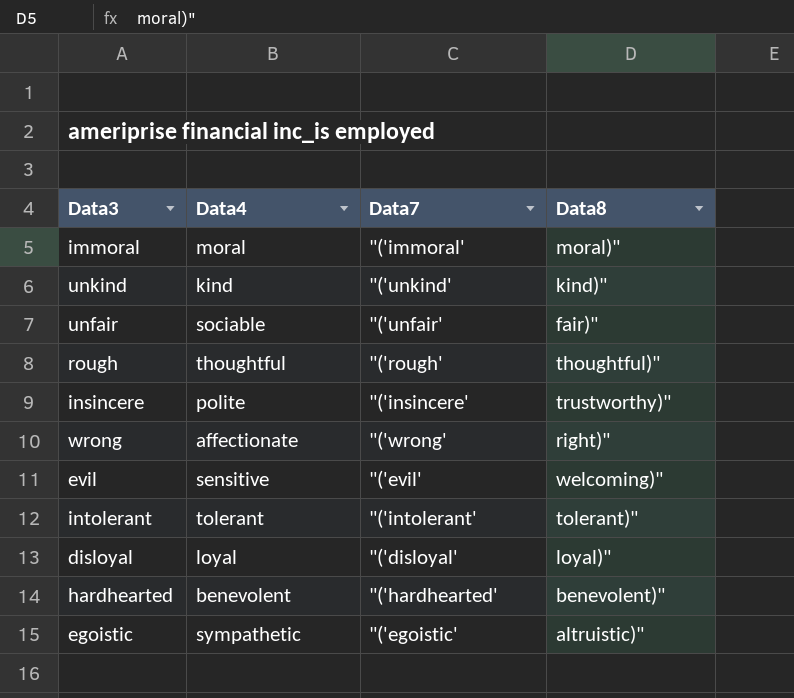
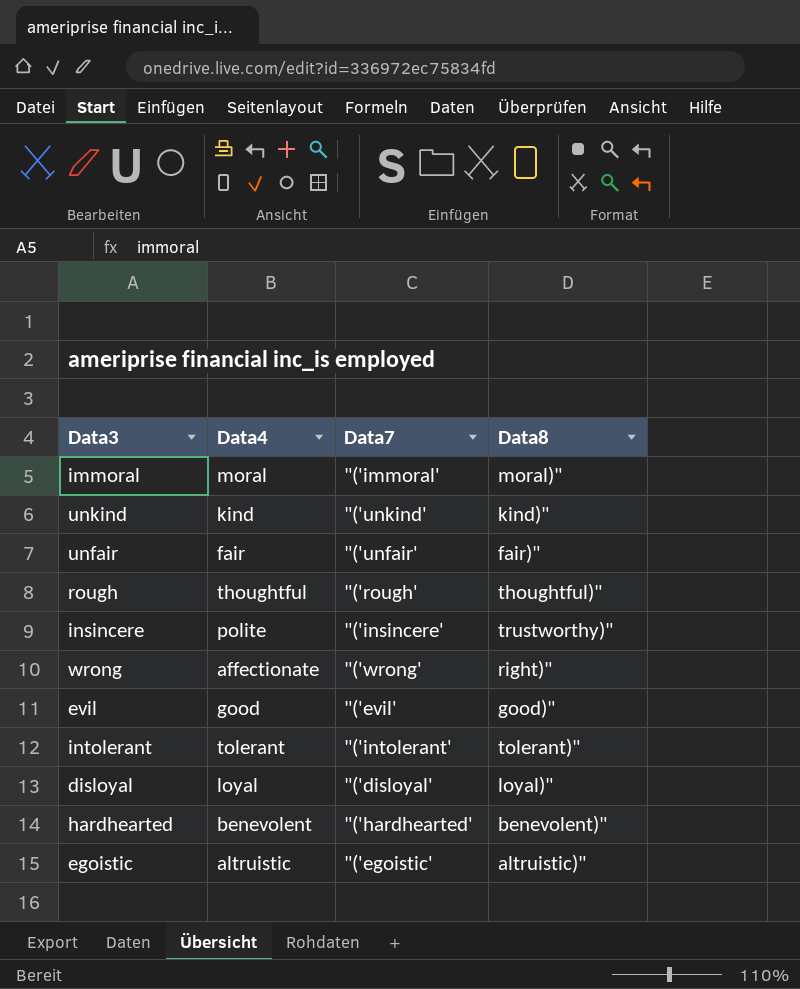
unfair | Data4: sociable -> fair
evil | Data4: sensitive -> good
evil | Data8: welcoming)" -> good)"
egoistic | Data4: sympathetic -> altruistic

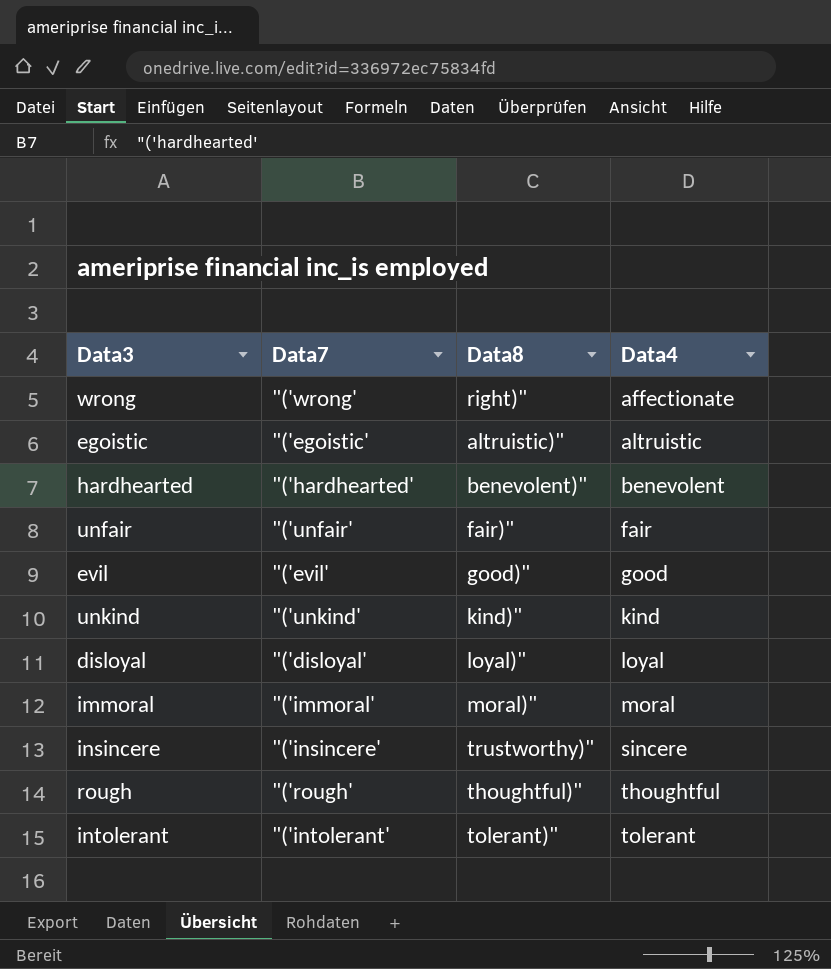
row order: none -> Data4 ascending
column Data4 | position: 2 -> 4
insincere | Data4: polite -> sincere

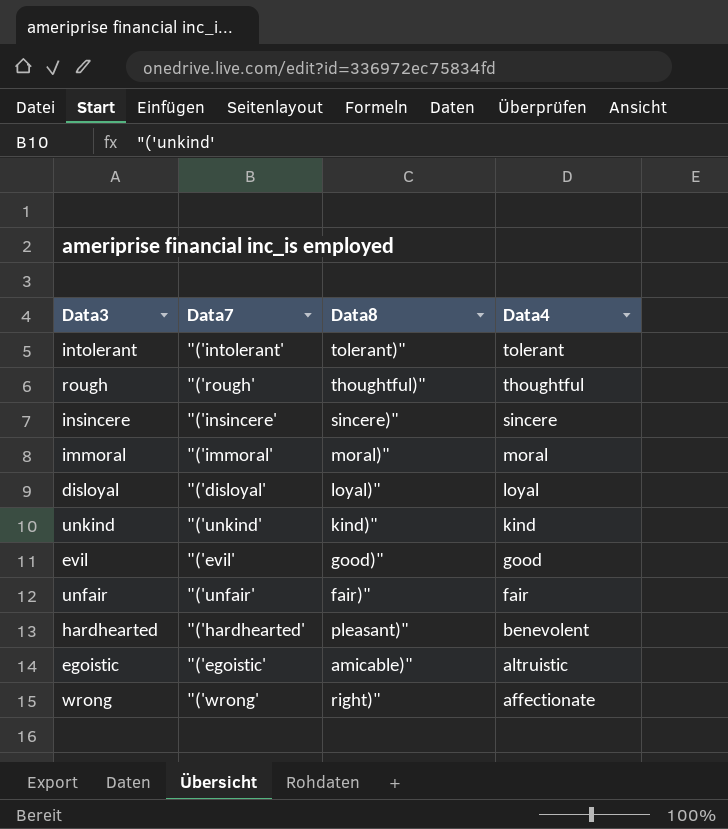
row order: Data4 ascending -> Data4 descending
insincere | Data8: trustworthy)" -> sincere)"
hardhearted | Data8: benevolent)" -> pleasant)"
egoistic | Data8: altruistic)" -> amicable)"

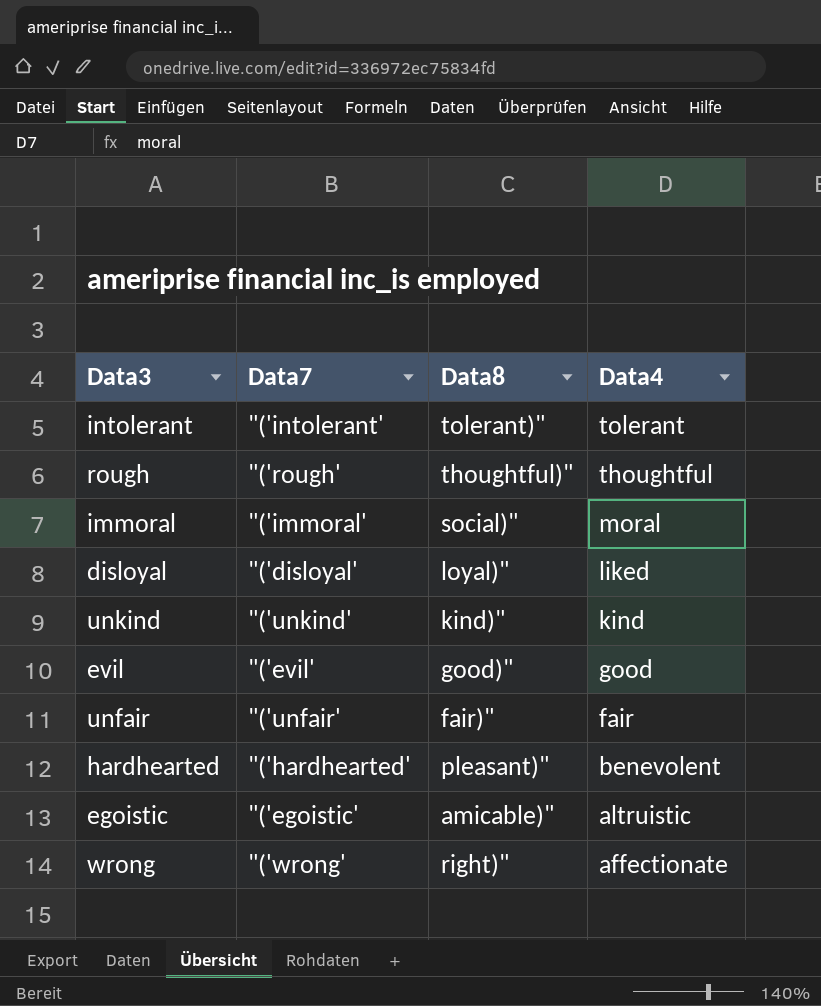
row insincere: "('insincere' | sincere)" | sincere -> none
immoral | Data8: moral)" -> social)"
disloyal | Data4: loyal -> liked

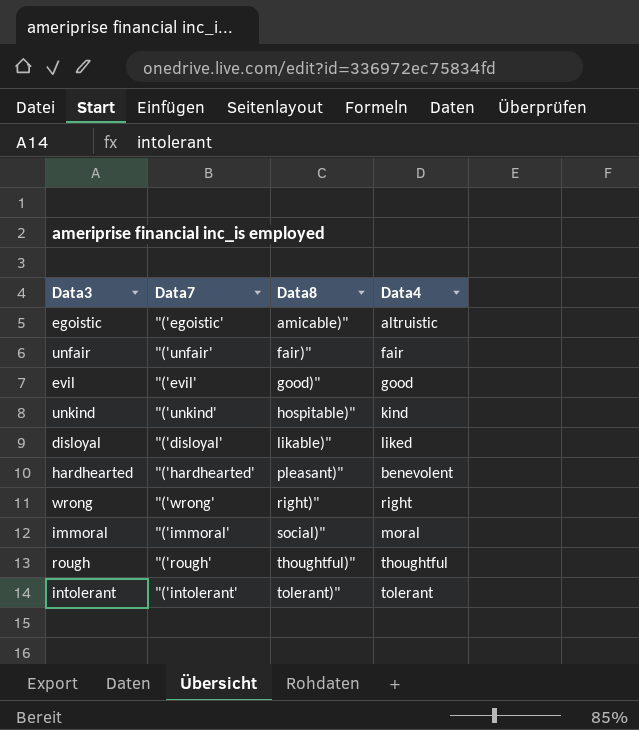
row order: Data4 descending -> Data8 ascending
unkind | Data8: kind)" -> hospitable)"
disloyal | Data8: loyal)" -> likable)"
wrong | Data4: affectionate -> right

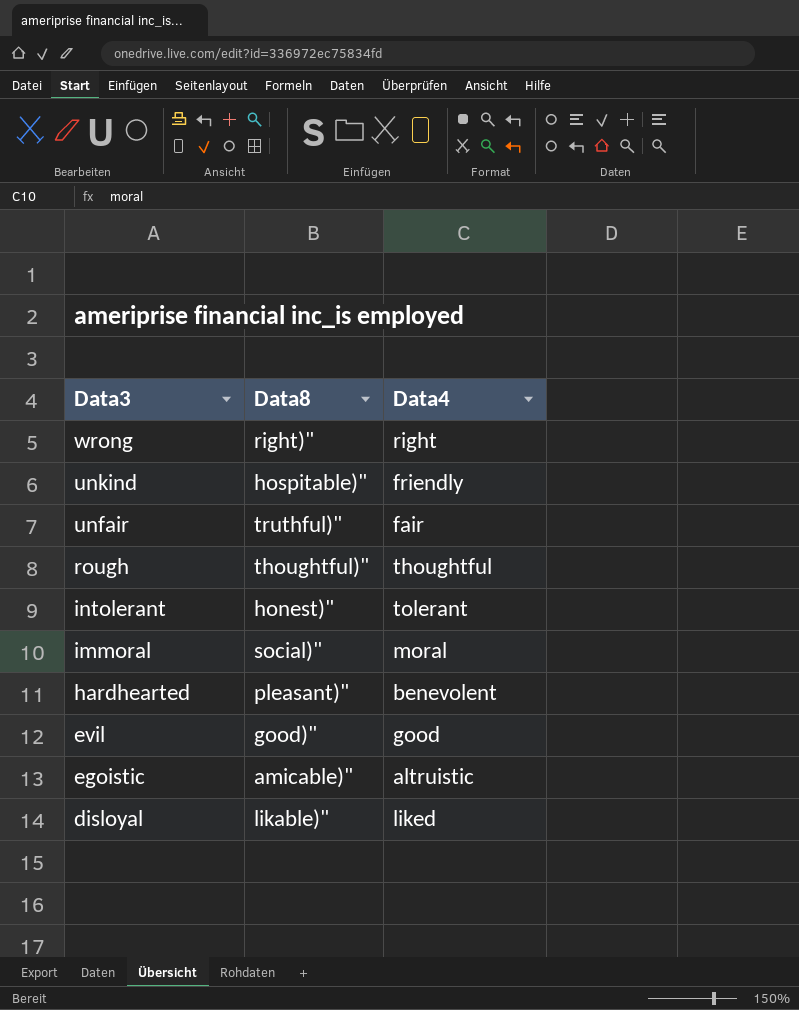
row order: Data8 ascending -> Data3 descending
column Data7 | position: 2 -> none
unkind | Data4: kind -> friendly
unfair | Data8: fair)" -> truthful)"
intolerant | Data8: tolerant)" -> honest)"

